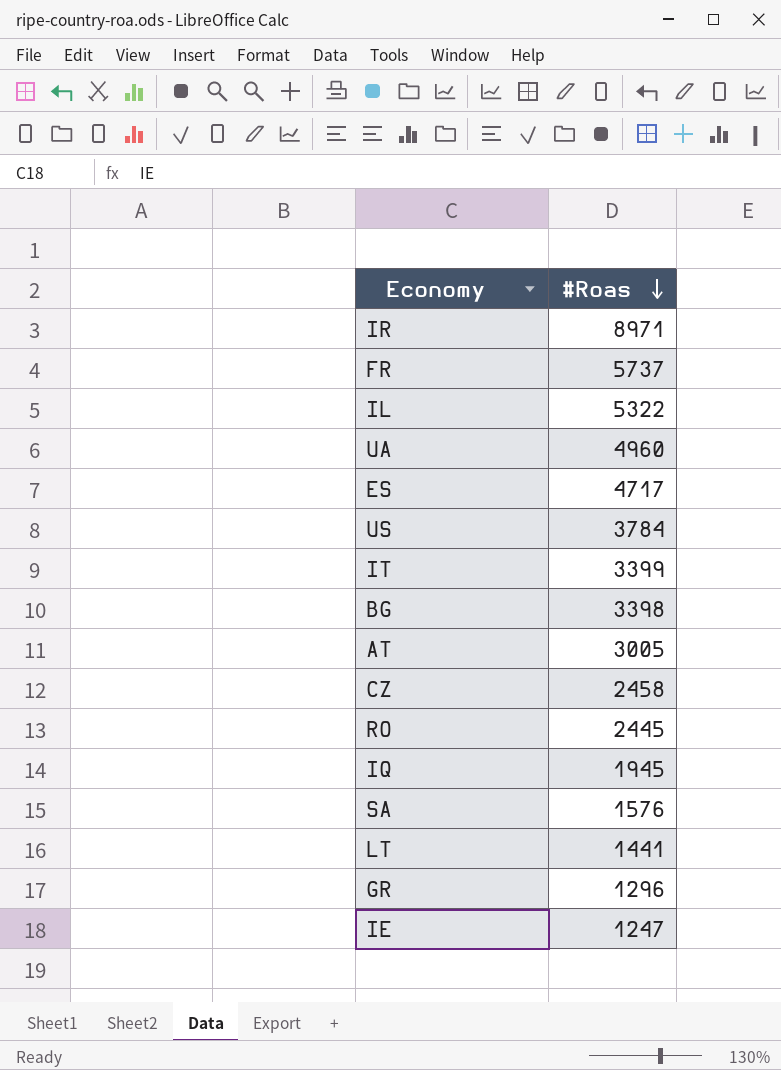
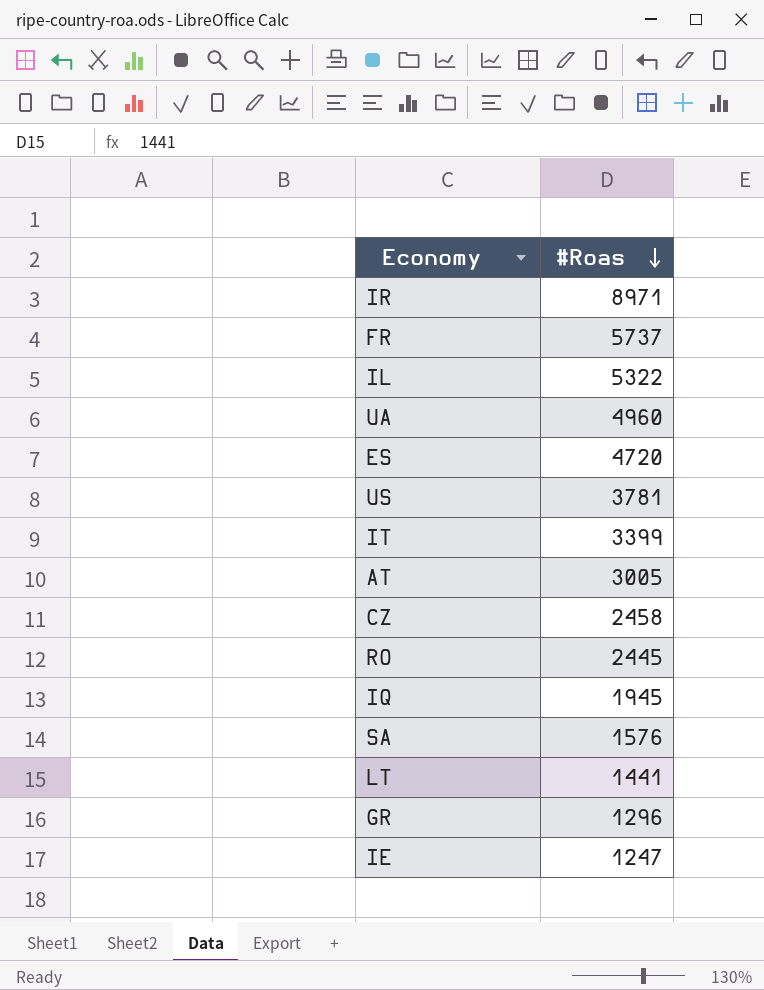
row BG: 3398 -> none
ES | #Roas: 4717 -> 4720
US | #Roas: 3784 -> 3781

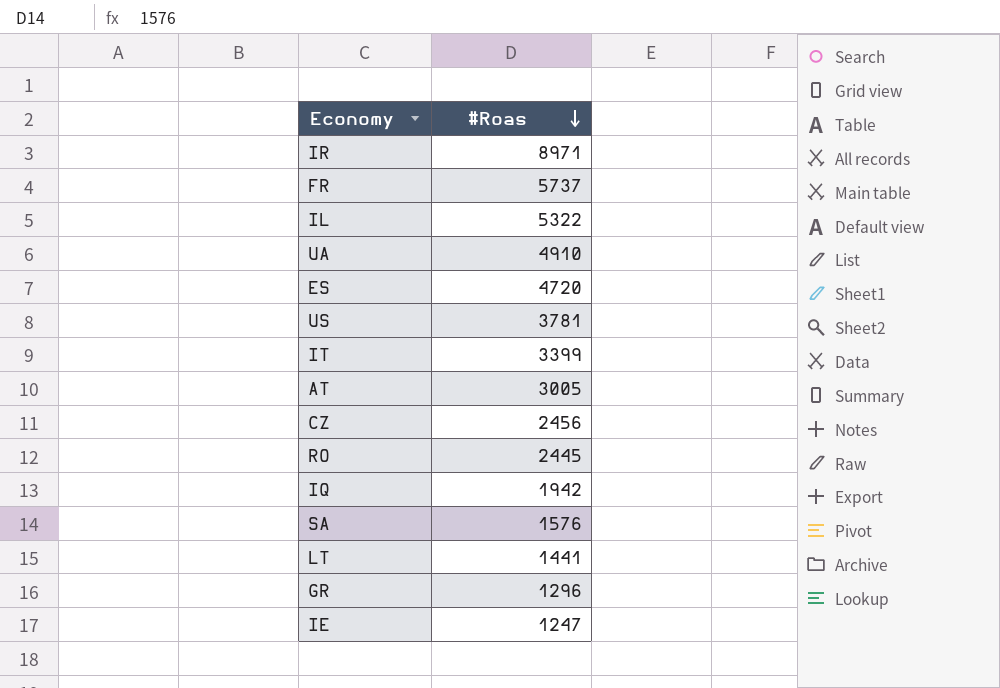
UA | #Roas: 4960 -> 4910
CZ | #Roas: 2458 -> 2456
IQ | #Roas: 1945 -> 1942

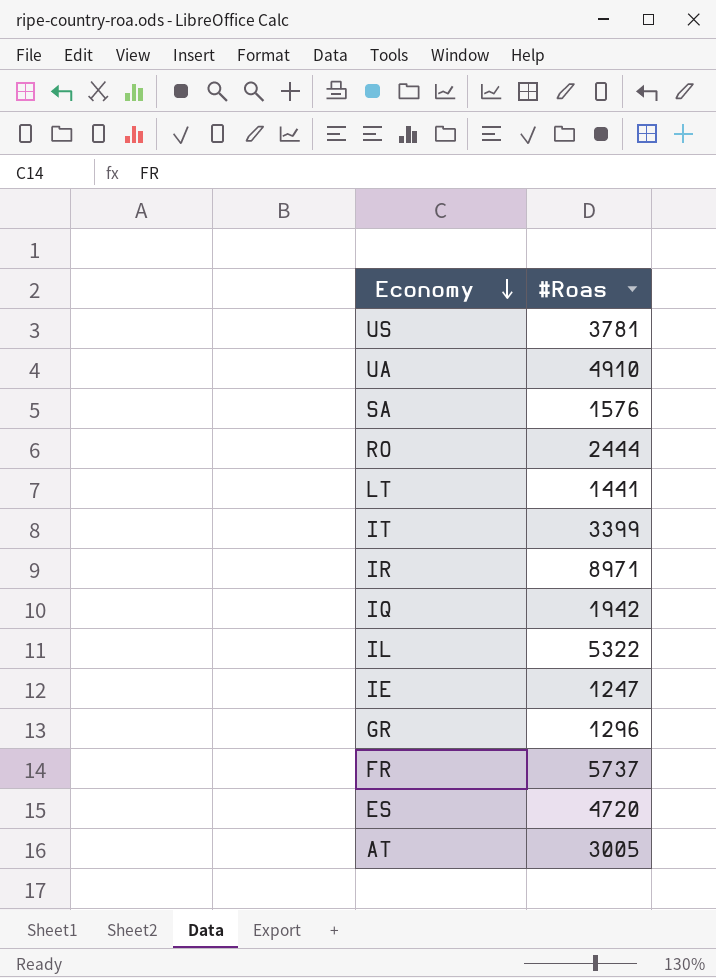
row order: #Roas descending -> Economy descending
row CZ: 2456 -> none
RO | #Roas: 2445 -> 2444

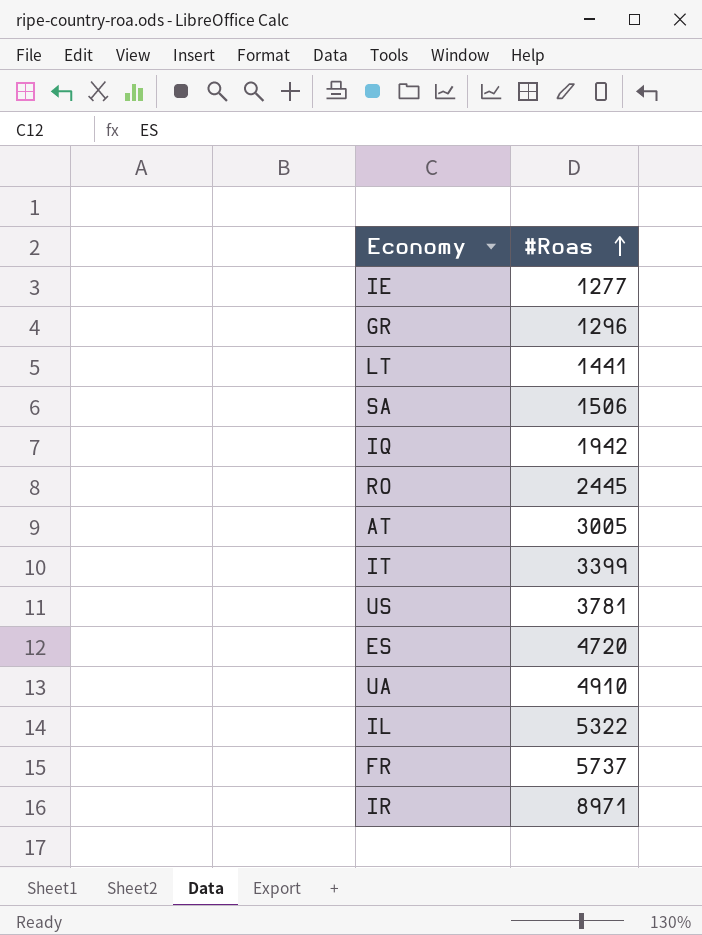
row order: Economy descending -> #Roas ascending
IE | #Roas: 1247 -> 1277
SA | #Roas: 1576 -> 1506
RO | #Roas: 2444 -> 2445

